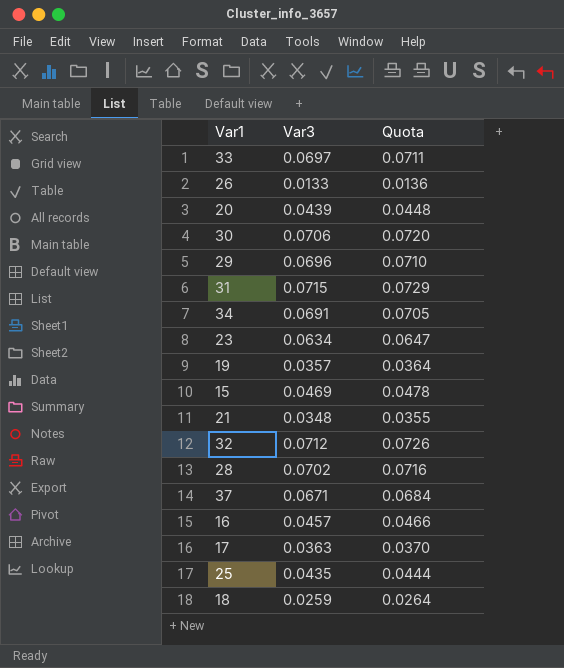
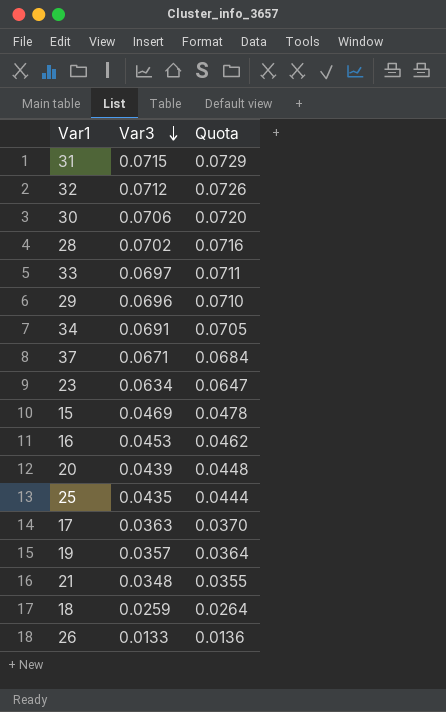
row order: none -> Var3 descending
16 | Var3: 0.0457 -> 0.0453
16 | Quota: 0.0466 -> 0.0462

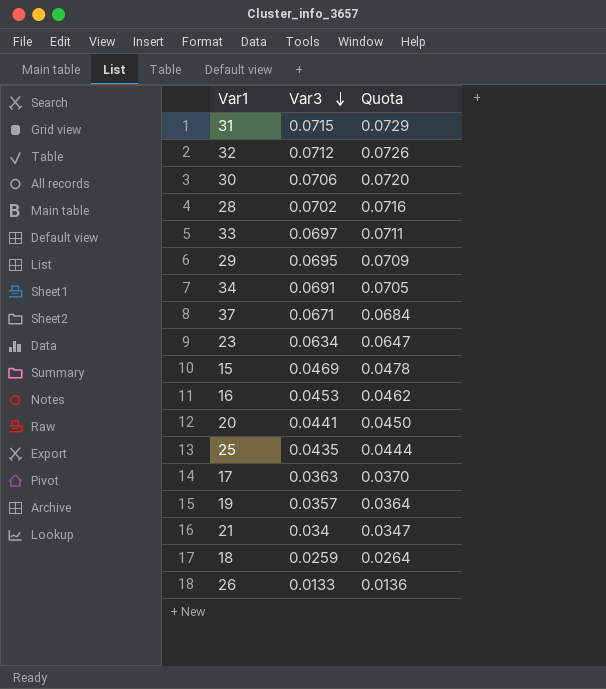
29 | Var3: 0.0696 -> 0.0695
29 | Quota: 0.0710 -> 0.0709
20 | Var3: 0.0439 -> 0.0441
20 | Quota: 0.0448 -> 0.0450
21 | Var3: 0.0348 -> 0.034
21 | Quota: 0.0355 -> 0.0347

